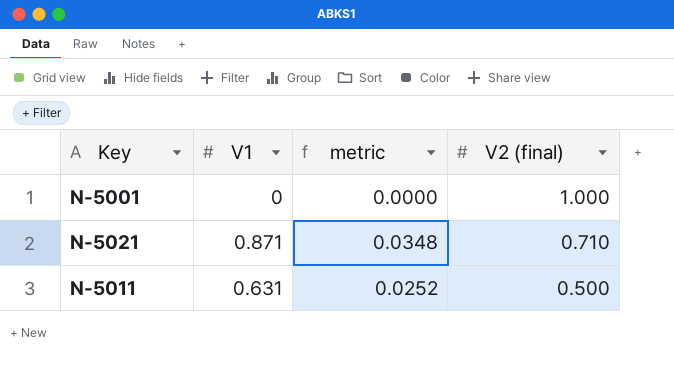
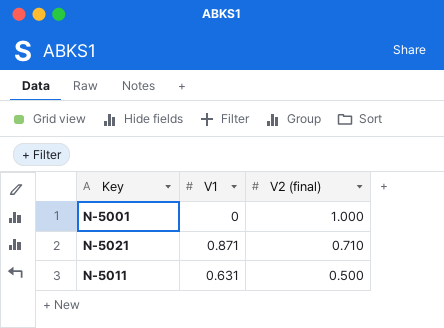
column metric | formula: [V1] * 0.04 -> none

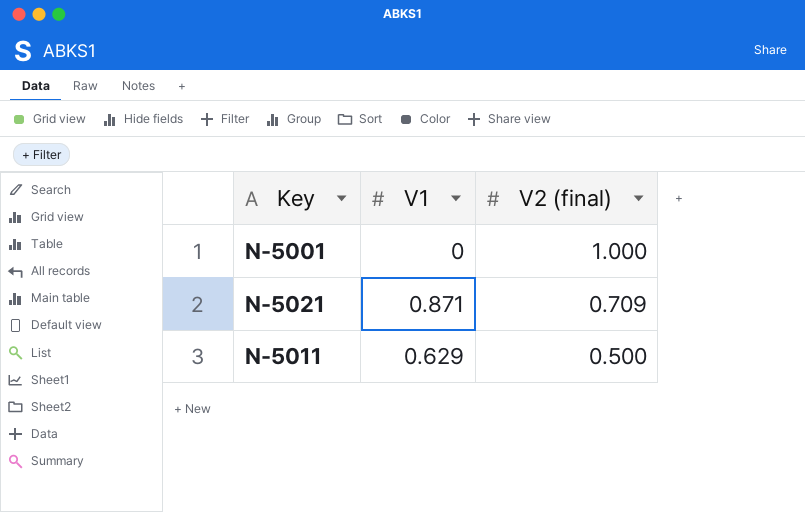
N-5021 | V2 (final): 0.710 -> 0.709
N-5011 | V1: 0.631 -> 0.629

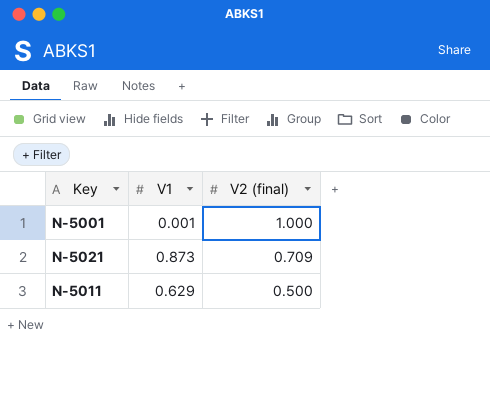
N-5001 | V1: 0 -> 0.001
N-5021 | V1: 0.871 -> 0.873

